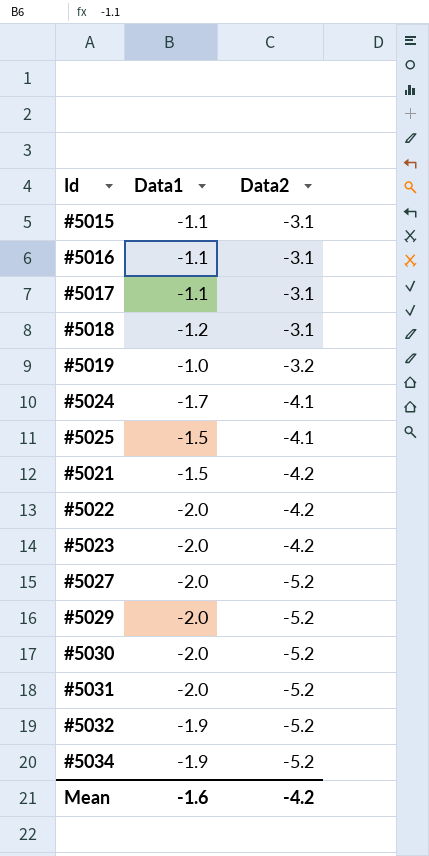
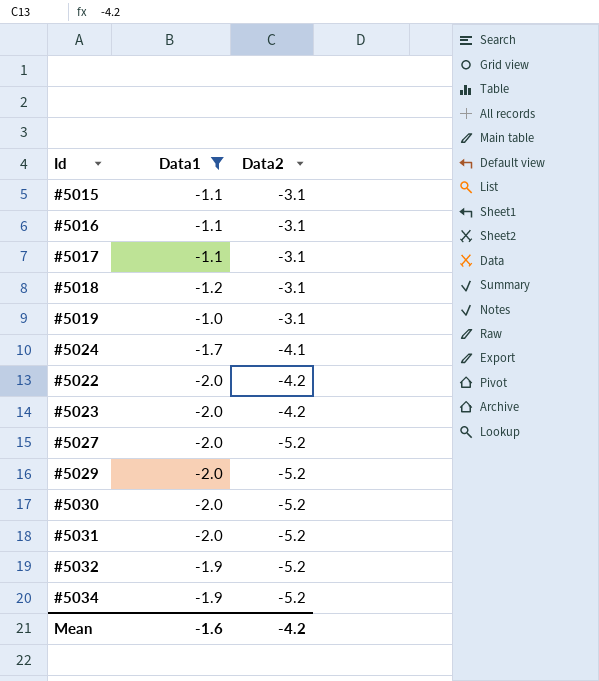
filter: none -> Data1 != -1.5
#5019 | Data2: -3.2 -> -3.1

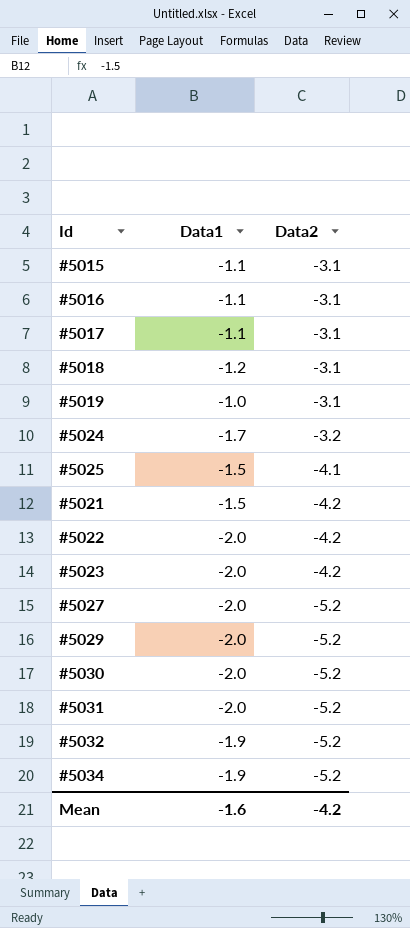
filter: Data1 != -1.5 -> none
#5024 | Data2: -4.1 -> -3.2

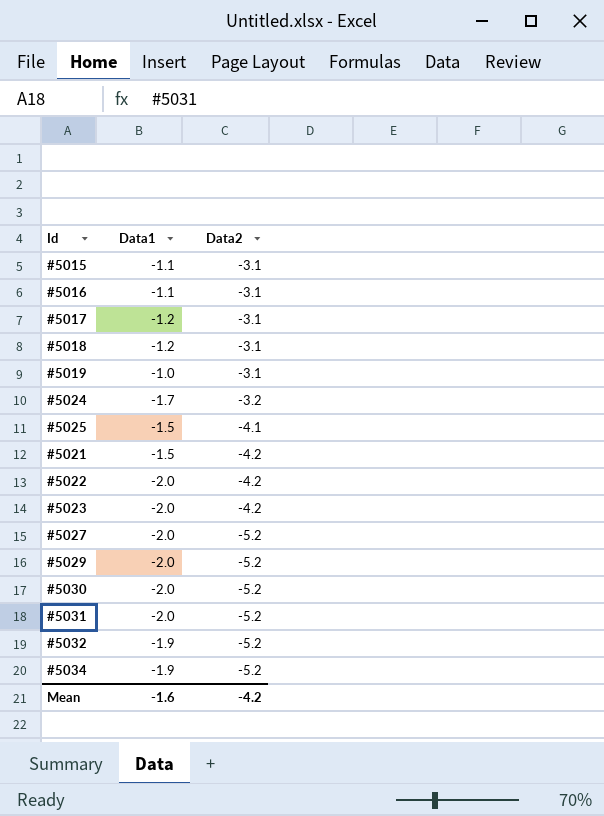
#5017 | Data1: -1.1 -> -1.2

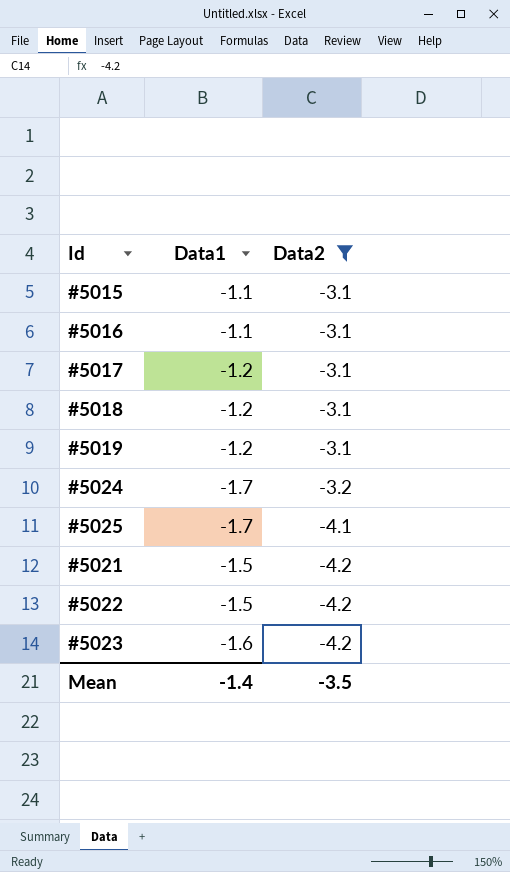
filter: none -> Data2 != -5.2
#5019 | Data1: -1.0 -> -1.2
#5025 | Data1: -1.5 -> -1.7
#5022 | Data1: -2.0 -> -1.5
#5023 | Data1: -2.0 -> -1.6
Mean | Data1: -1.6 -> -1.4
Mean | Data2: -4.2 -> -3.5

